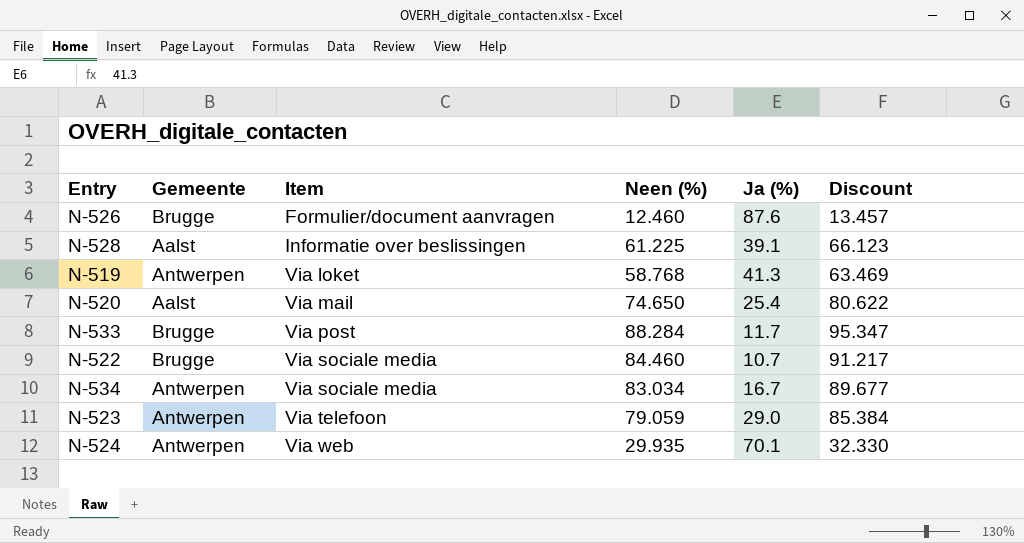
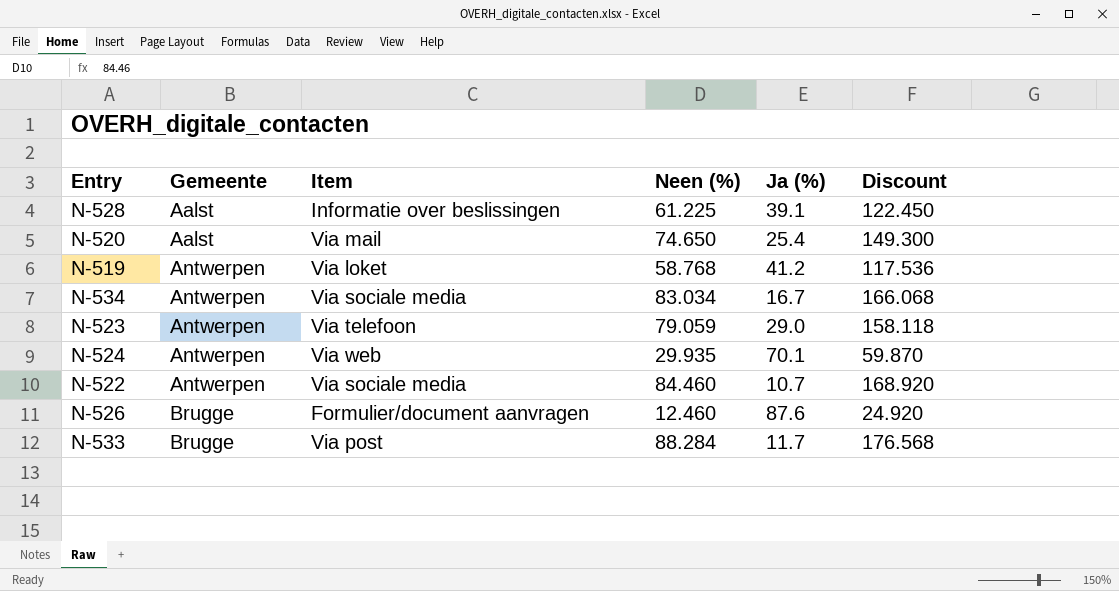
row order: Item ascending -> Gemeente ascending
column Discount | formula: [Neen (%)] * 1.08 -> [Neen (%)] * 2
N-519 | Ja (%): 41.3 -> 41.2
N-522 | Gemeente: Brugge -> Antwerpen

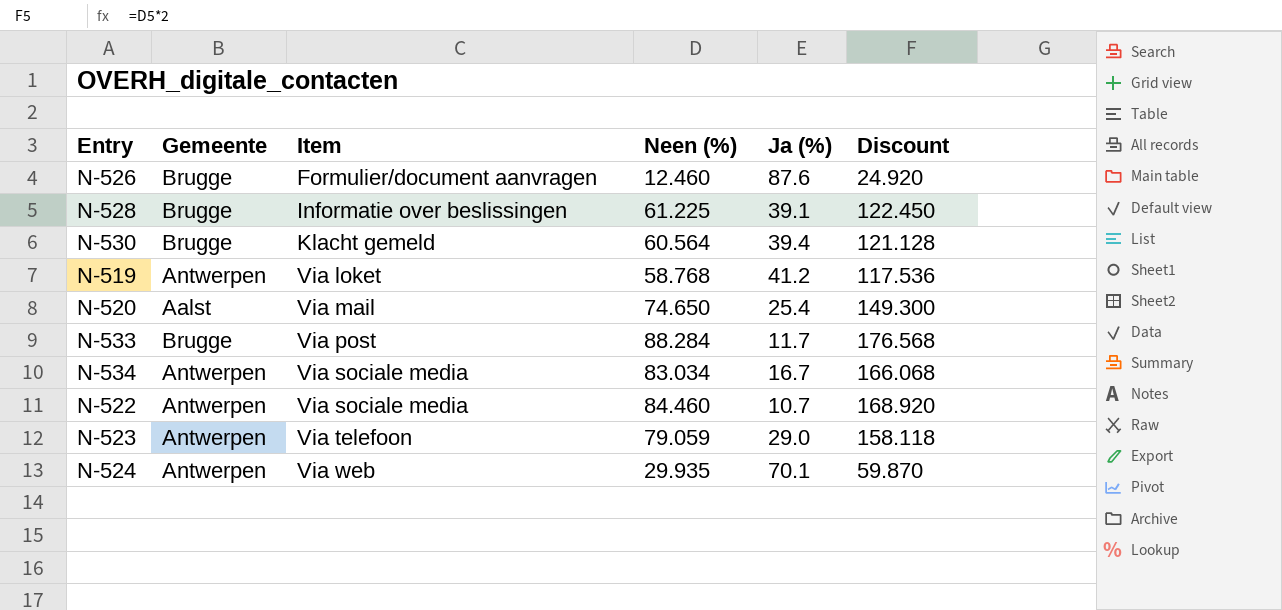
row order: Gemeente ascending -> Item ascending
N-528 | Gemeente: Aalst -> Brugge
row N-530: none -> Brugge | Klacht gemeld | 60.564 | 39.4 | 121.128

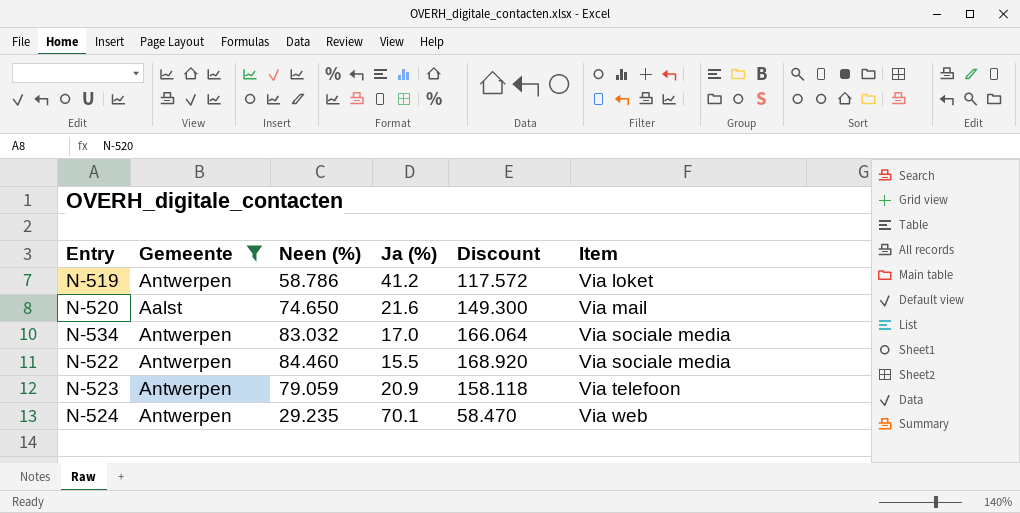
filter: none -> Gemeente != Brugge
column Item | position: 3 -> 6
N-519 | Neen (%): 58.768 -> 58.786
N-519 | Discount: 117.536 -> 117.572
N-520 | Ja (%): 25.4 -> 21.6
N-534 | Neen (%): 83.034 -> 83.032
N-534 | Ja (%): 16.7 -> 17.0
N-534 | Discount: 166.068 -> 166.064
N-522 | Ja (%): 10.7 -> 15.5
N-523 | Ja (%): 29.0 -> 20.9
N-524 | Neen (%): 29.935 -> 29.235
N-524 | Discount: 59.870 -> 58.470

